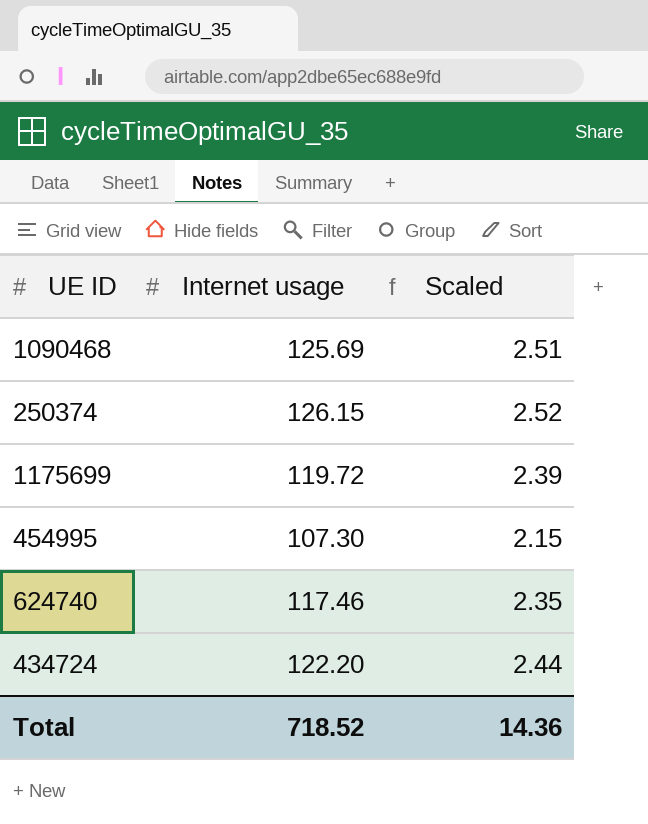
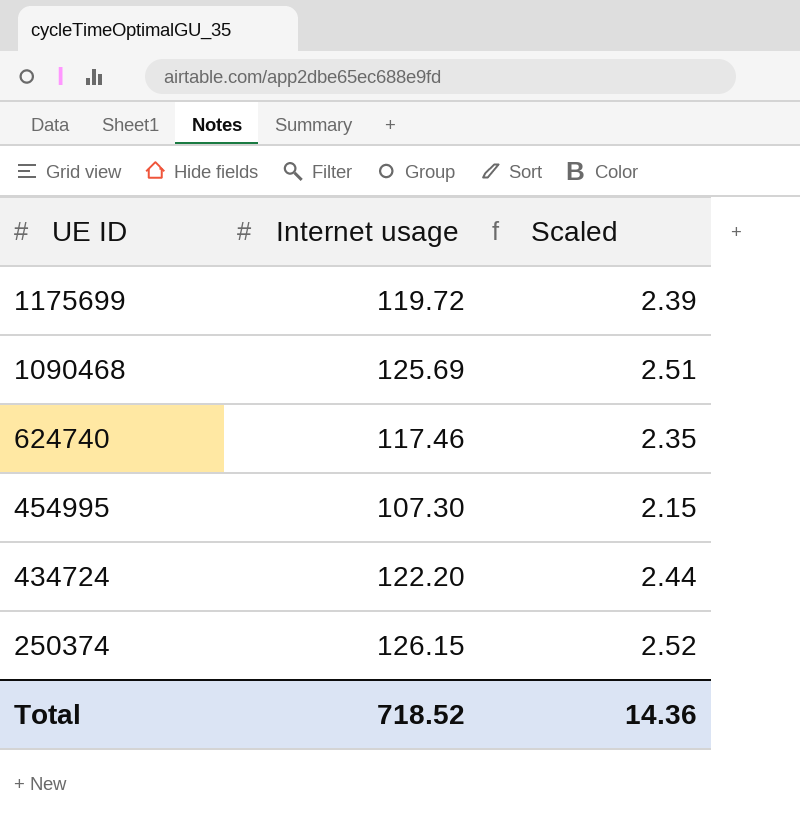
row order: none -> UE ID descending

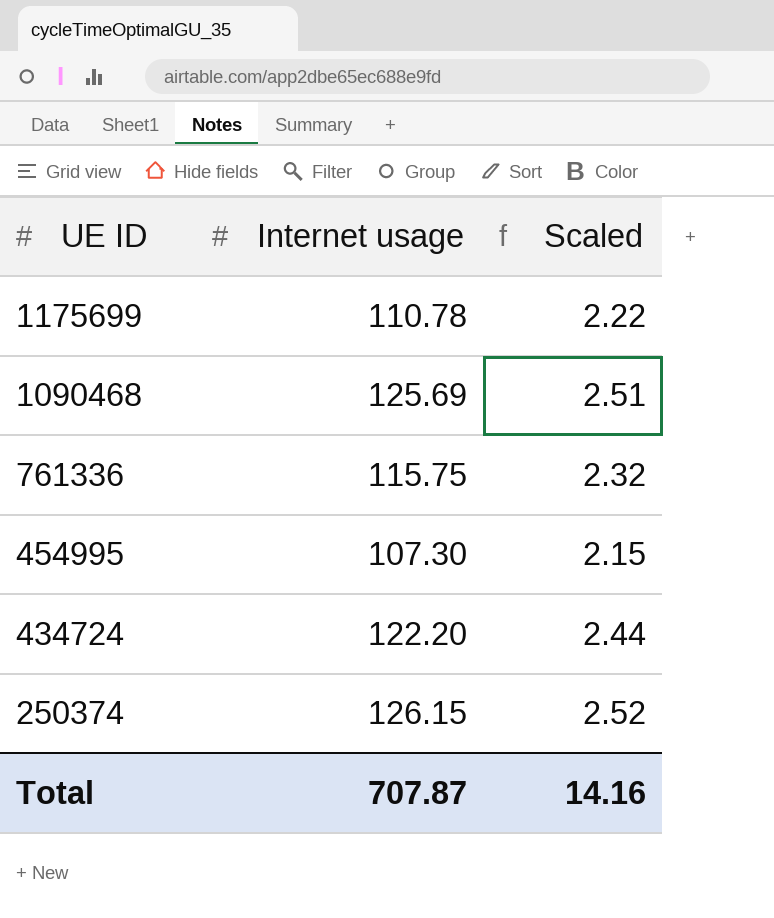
row 624740: 117.46 | 2.35 -> none
1175699 | Internet usage: 119.72 -> 110.78
1175699 | Scaled: 2.39 -> 2.22
row 761336: none -> 115.75 | 2.32
Total | Internet usage: 718.52 -> 707.87
Total | Scaled: 14.36 -> 14.16

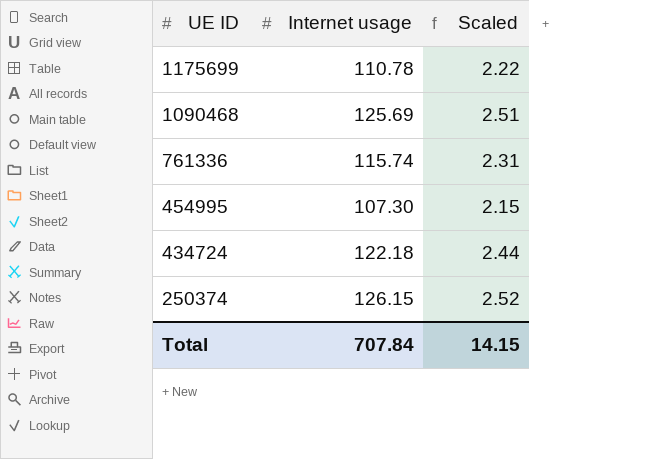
761336 | Internet usage: 115.75 -> 115.74
761336 | Scaled: 2.32 -> 2.31
434724 | Internet usage: 122.20 -> 122.18
Total | Internet usage: 707.87 -> 707.84
Total | Scaled: 14.16 -> 14.15

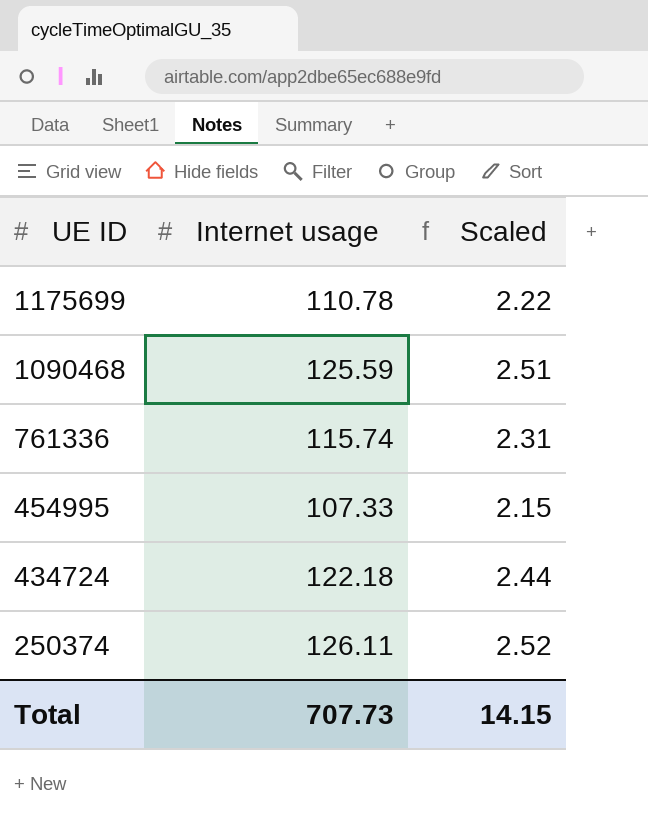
1090468 | Internet usage: 125.69 -> 125.59
454995 | Internet usage: 107.30 -> 107.33
250374 | Internet usage: 126.15 -> 126.11
Total | Internet usage: 707.84 -> 707.73

